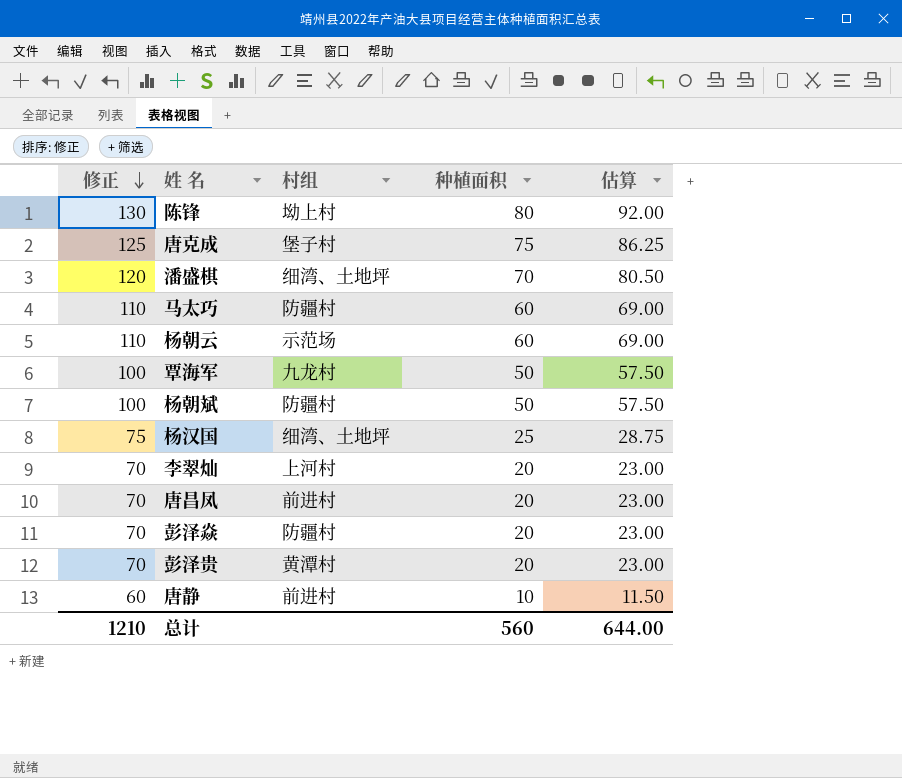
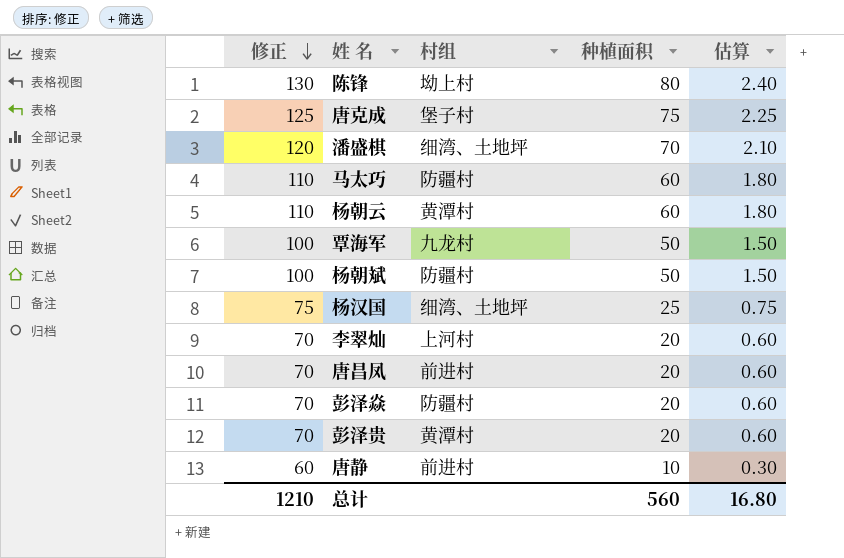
column 估算 | formula: [种植面积] * 1.15 -> [种植面积] * 0.03
杨朝云 | 村组: 示范场 -> 黄潭村
总计 | 估算: 644.00 -> 16.80

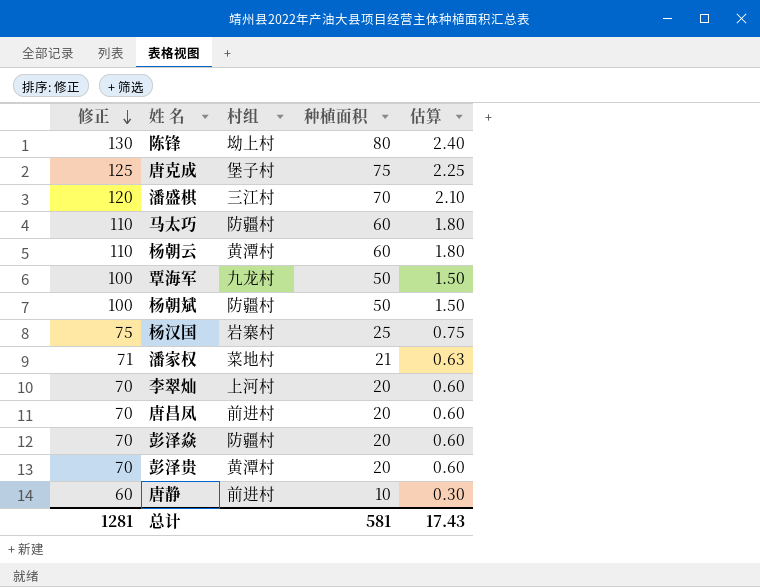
潘盛棋 | 村组: 细湾、土地坪 -> 三江村
杨汉国 | 村组: 细湾、土地坪 -> 岩寨村
row 潘家权: none -> 71 | 菜地村 | 21 | 0.63
总计 | 修正: 1210 -> 1281
总计 | 种植面积: 560 -> 581
总计 | 估算: 16.80 -> 17.43

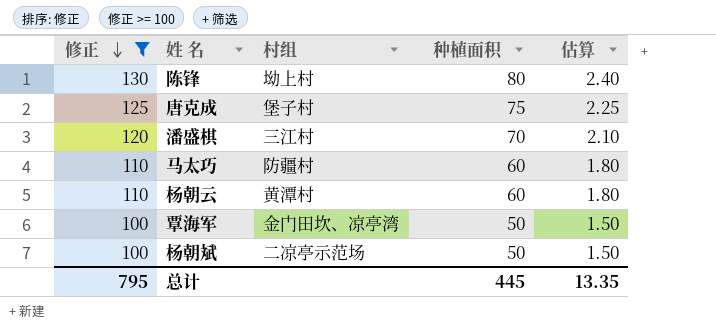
filter: none -> 修正 >= 100
覃海军 | 村组: 九龙村 -> 金门田坎、凉亭湾
杨朝斌 | 村组: 防疆村 -> 二凉亭示范场
总计 | 修正: 1281 -> 795
总计 | 种植面积: 581 -> 445
总计 | 估算: 17.43 -> 13.35

